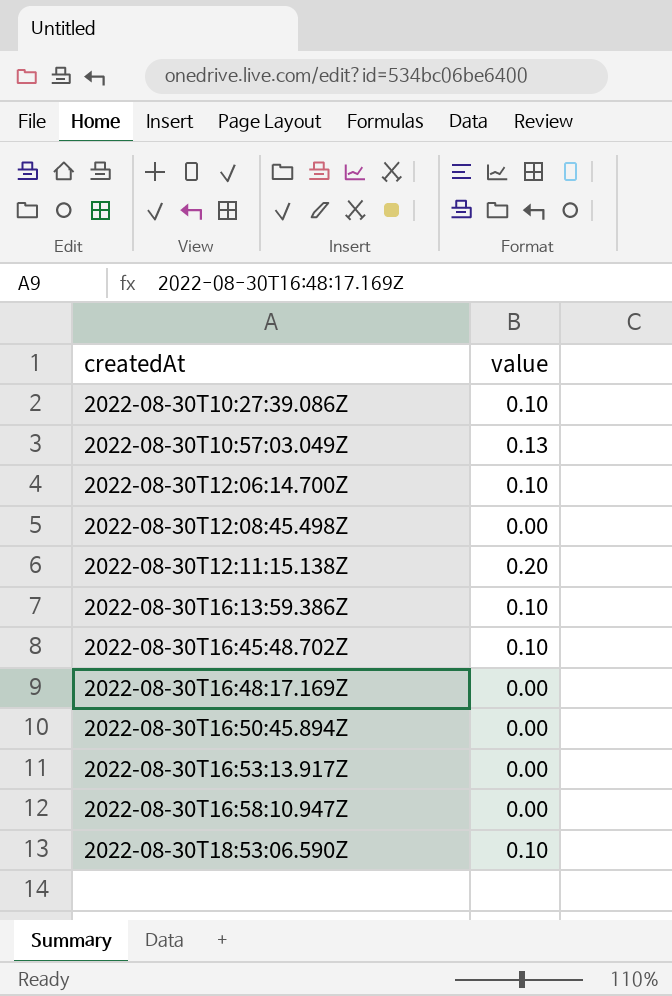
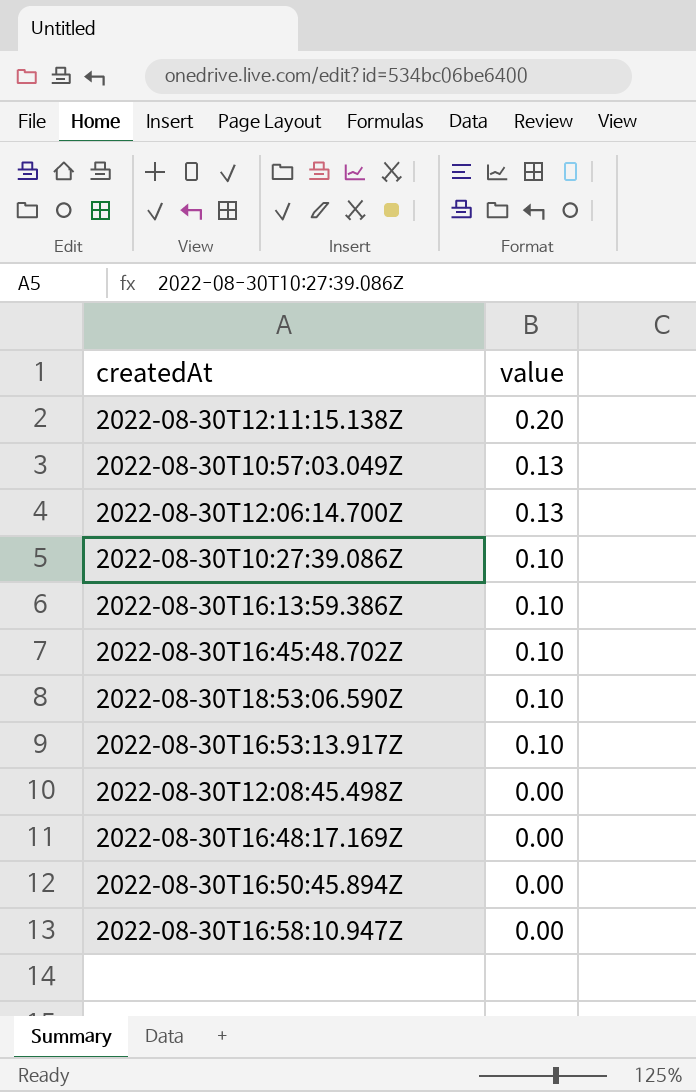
row order: createdAt ascending -> value descending
2022-08-30T12:06:14.700Z | value: 0.10 -> 0.13
2022-08-30T16:53:13.917Z | value: 0.00 -> 0.10

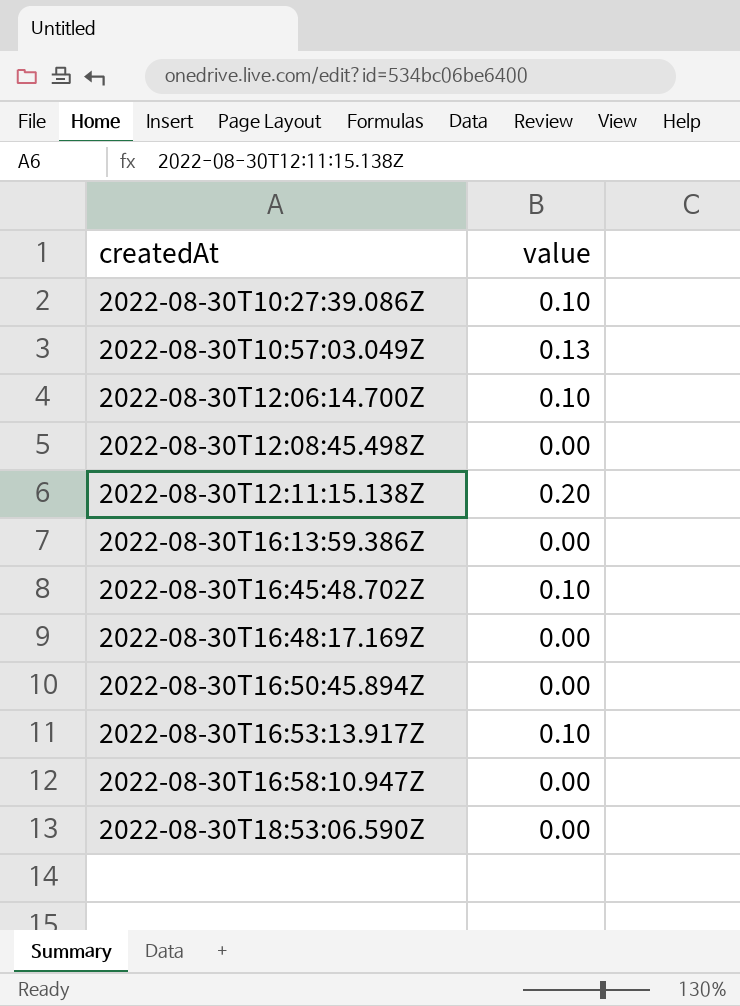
row order: value descending -> createdAt ascending
2022-08-30T12:06:14.700Z | value: 0.13 -> 0.10
2022-08-30T16:13:59.386Z | value: 0.10 -> 0.00
2022-08-30T18:53:06.590Z | value: 0.10 -> 0.00

